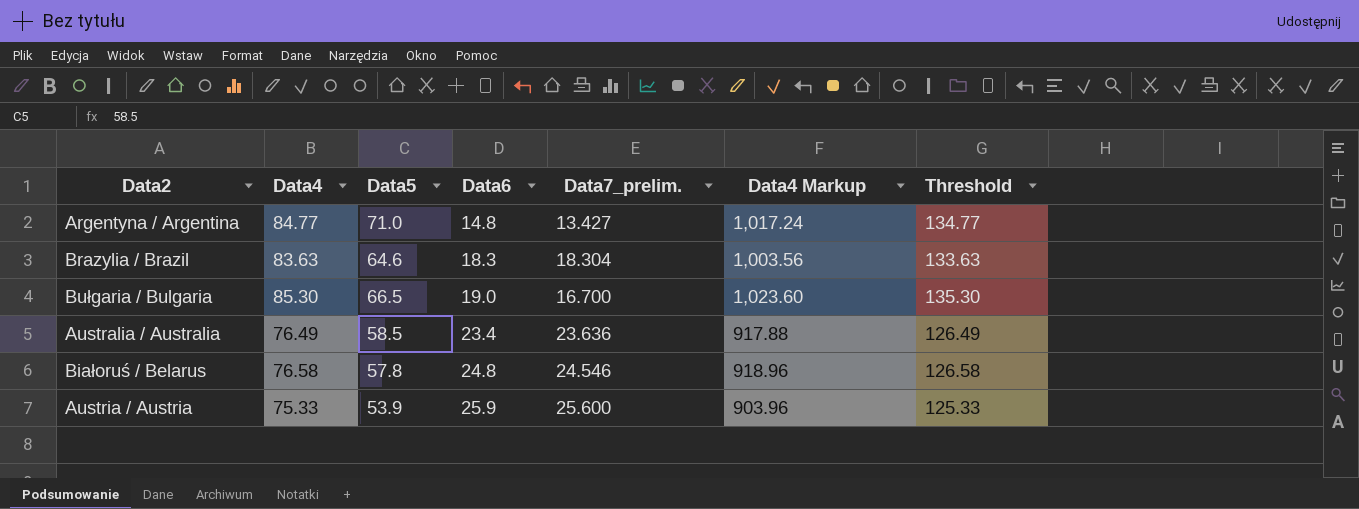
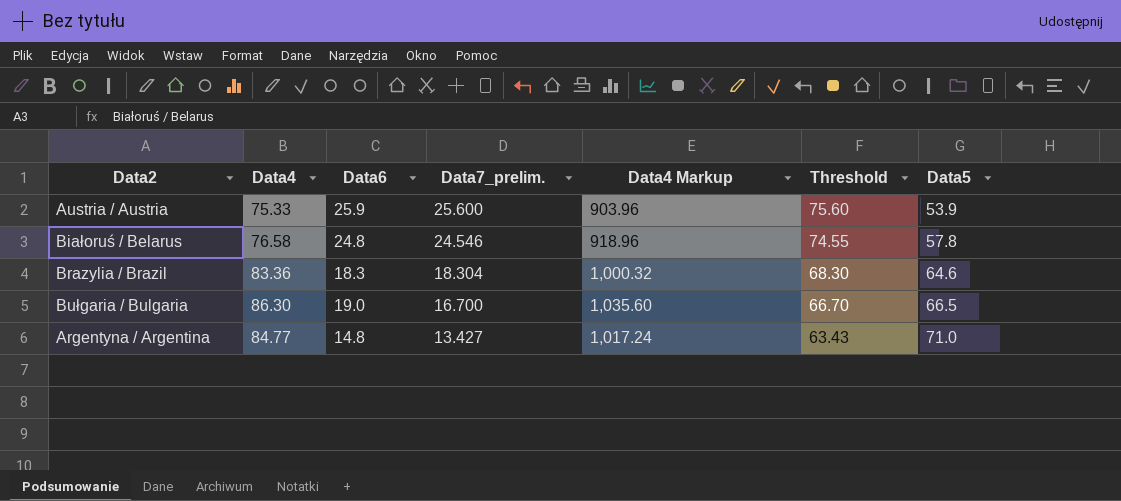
row order: Data6 ascending -> Data7_prelim. descending
column Threshold | formula: [Data4] + 50 -> [Data7_prelim.] + 50
column Data5 | position: 3 -> 7
row Australia / Australia: 76.49 | 58.5 | 23.4 | 23.636 | 917.88 | 126.49 -> none
Brazylia / Brazil | Data4: 83.63 -> 83.36
Brazylia / Brazil | Data4 Markup: 1,003.56 -> 1,000.32
Bułgaria / Bulgaria | Data4: 85.30 -> 86.30
Bułgaria / Bulgaria | Data4 Markup: 1,023.60 -> 1,035.60

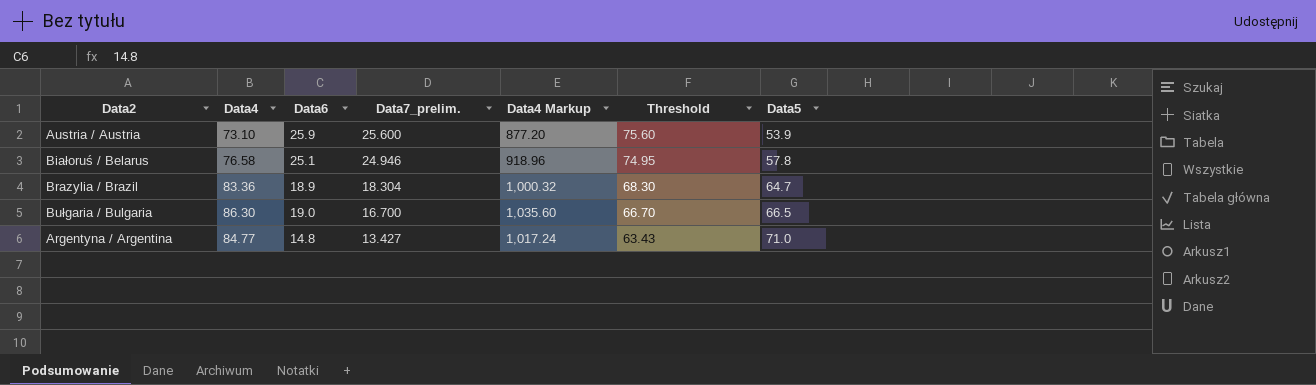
Austria / Austria | Data4: 75.33 -> 73.10
Austria / Austria | Data4 Markup: 903.96 -> 877.20
Białoruś / Belarus | Data6: 24.8 -> 25.1
Białoruś / Belarus | Data7_prelim.: 24.546 -> 24.946
Białoruś / Belarus | Threshold: 74.55 -> 74.95
Brazylia / Brazil | Data6: 18.3 -> 18.9
Brazylia / Brazil | Data5: 64.6 -> 64.7

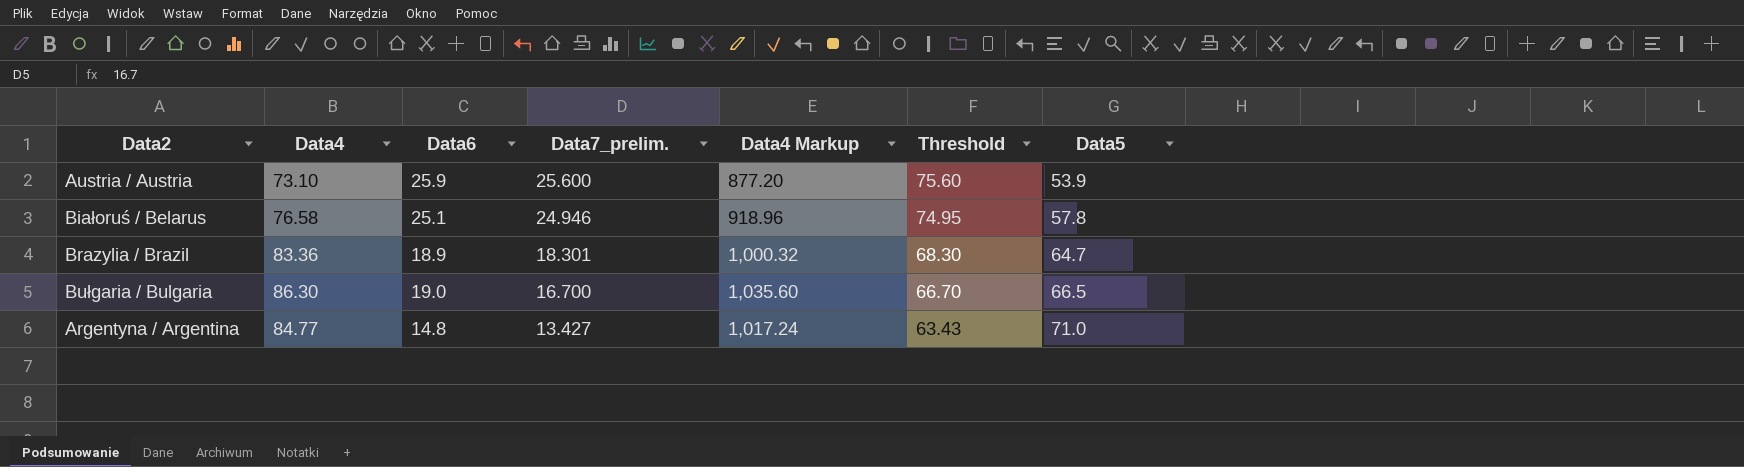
Brazylia / Brazil | Data7_prelim.: 18.304 -> 18.301

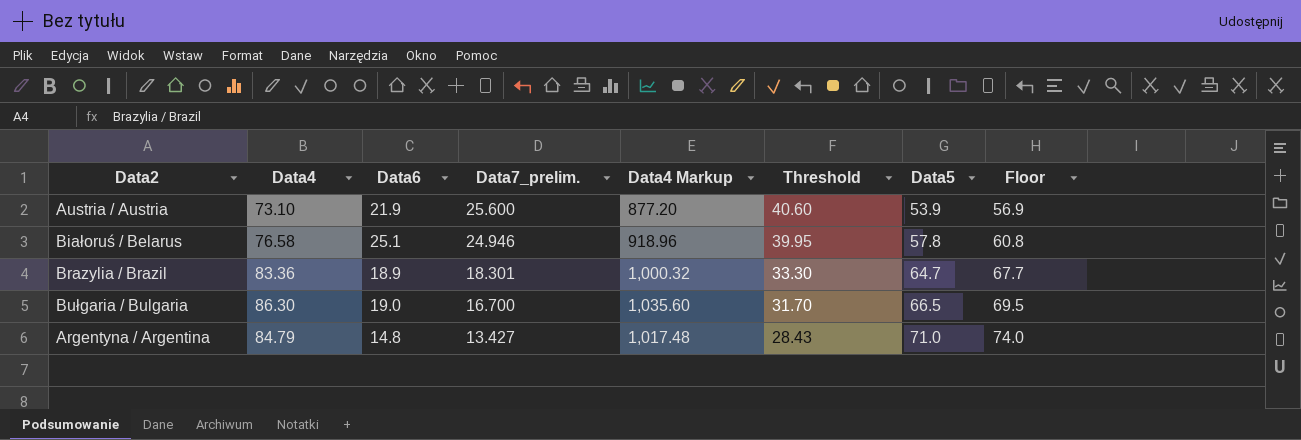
column Threshold | formula: [Data7_prelim.] + 50 -> [Data7_prelim.] + 15
column Floor | formula: none -> [Data5] + 3
Austria / Austria | Data6: 25.9 -> 21.9
Argentyna / Argentina | Data4: 84.77 -> 84.79
Argentyna / Argentina | Data4 Markup: 1,017.24 -> 1,017.48

